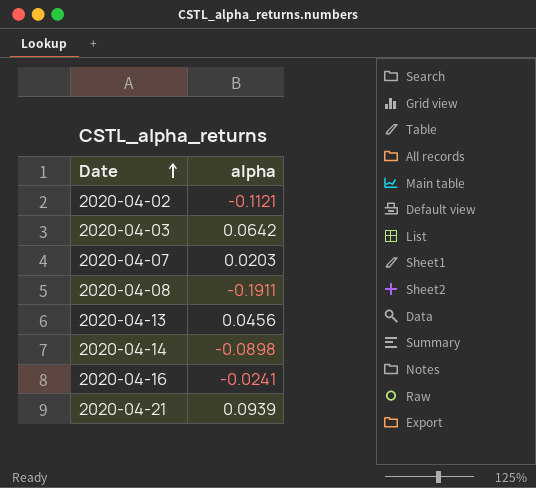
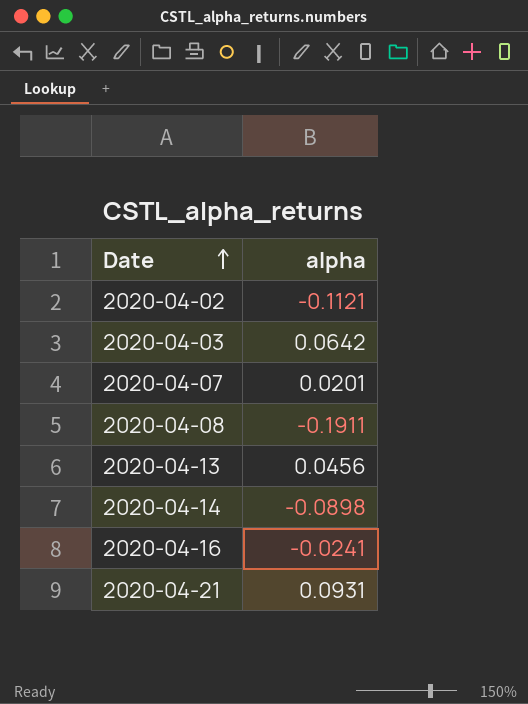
2020-04-07 | alpha: 0.0203 -> 0.0201
2020-04-21 | alpha: 0.0939 -> 0.0931

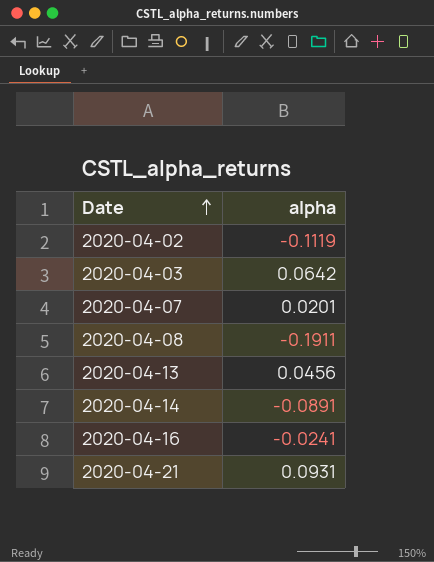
2020-04-02 | alpha: -0.1121 -> -0.1119
2020-04-14 | alpha: -0.0898 -> -0.0891

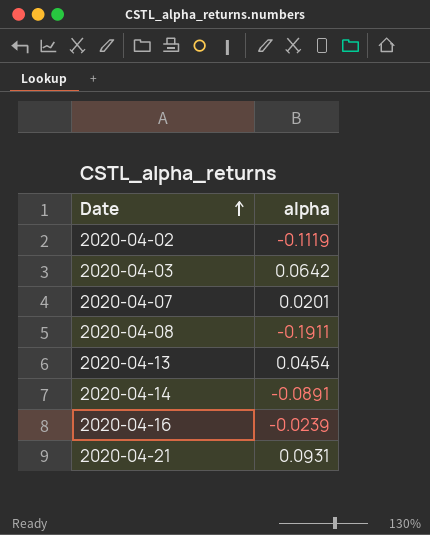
2020-04-13 | alpha: 0.0456 -> 0.0454
2020-04-16 | alpha: -0.0241 -> -0.0239

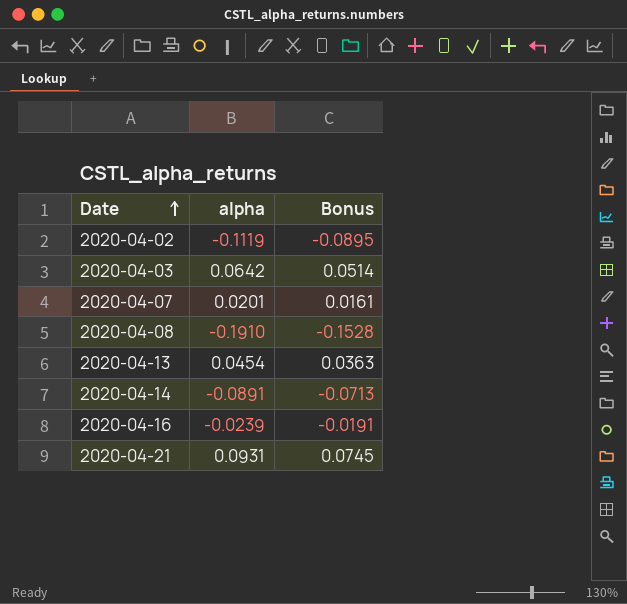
column Bonus | formula: none -> [alpha] * 0.8
2020-04-08 | alpha: -0.1911 -> -0.1910

